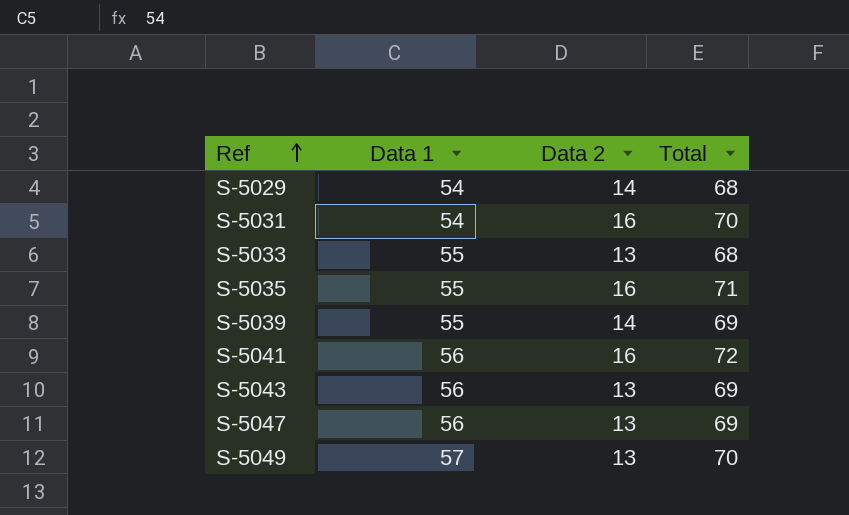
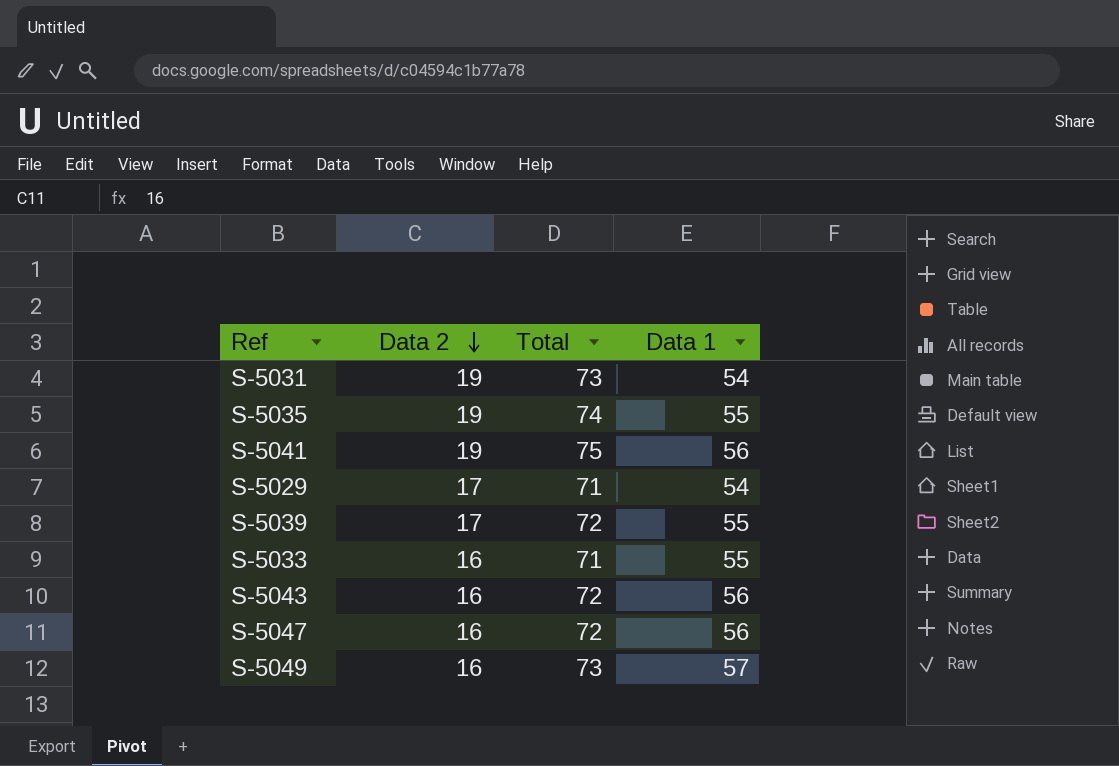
row order: Ref ascending -> Data 2 descending
column Data 1 | position: 2 -> 4
S-5031 | Data 2: 16 -> 19
S-5031 | Total: 70 -> 73
S-5035 | Data 2: 16 -> 19
S-5035 | Total: 71 -> 74
S-5041 | Data 2: 16 -> 19
S-5041 | Total: 72 -> 75
S-5029 | Data 2: 14 -> 17
S-5029 | Total: 68 -> 71
S-5039 | Data 2: 14 -> 17
S-5039 | Total: 69 -> 72
S-5033 | Data 2: 13 -> 16
S-5033 | Total: 68 -> 71
S-5043 | Data 2: 13 -> 16
S-5043 | Total: 69 -> 72
S-5047 | Data 2: 13 -> 16
S-5047 | Total: 69 -> 72
S-5049 | Data 2: 13 -> 16
S-5049 | Total: 70 -> 73

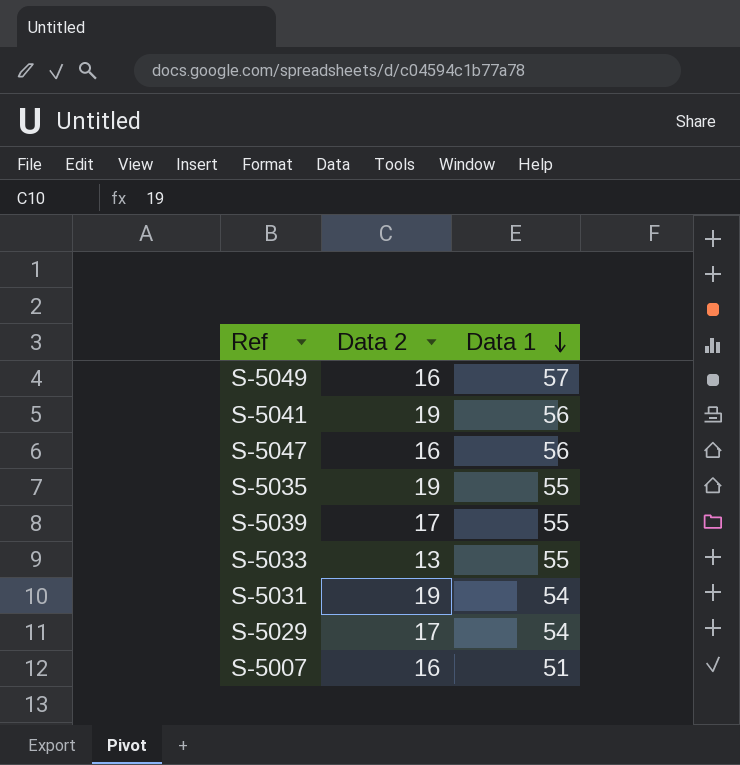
row order: Data 2 descending -> Data 1 descending
column Total | formula: [Data 2] + [Data 1] -> none
row S-5043: 16 | 72 | 56 -> none
S-5033 | Data 2: 16 -> 13
row S-5007: none -> 16 | 51

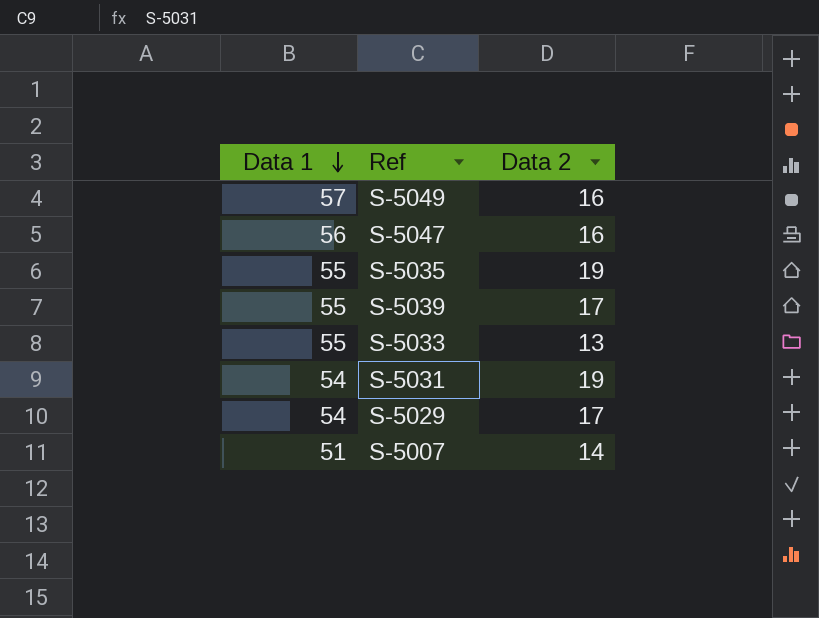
column Data 1 | position: 3 -> 1
row S-5041: 19 | 56 -> none
S-5007 | Data 2: 16 -> 14

